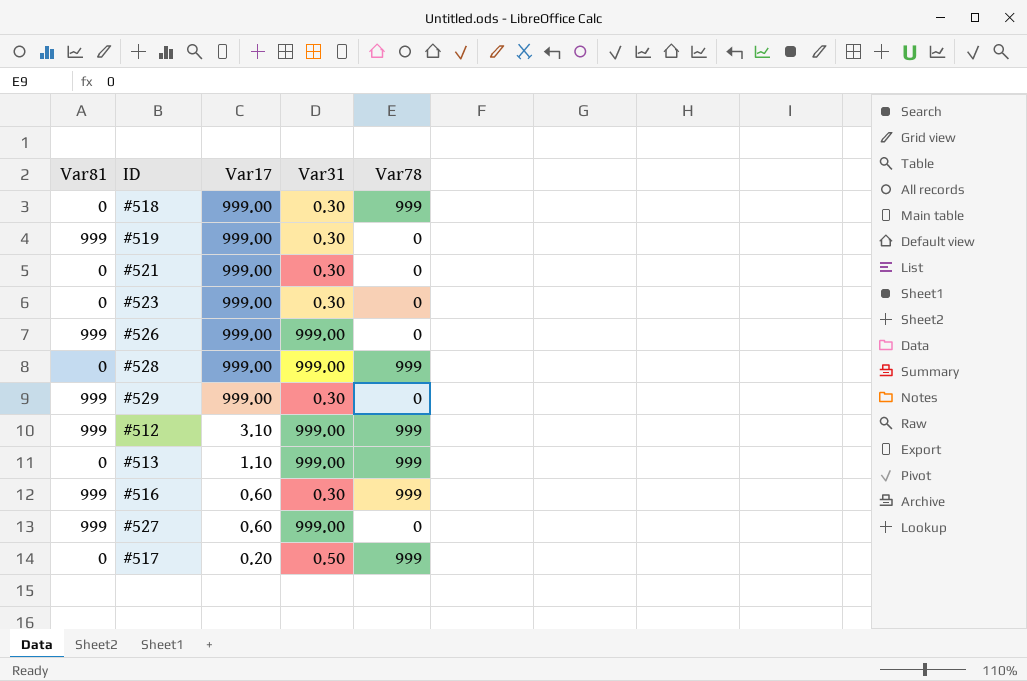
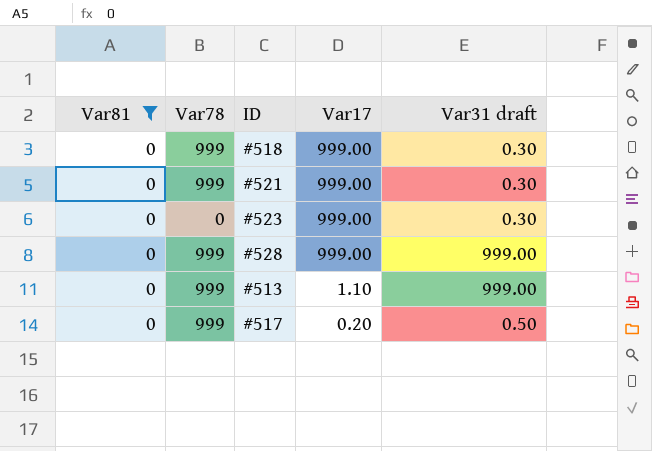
filter: none -> Var81 = 0
column Var78 | position: 5 -> 2
column name: Var31 -> Var31 draft
#521 | Var78: 0 -> 999

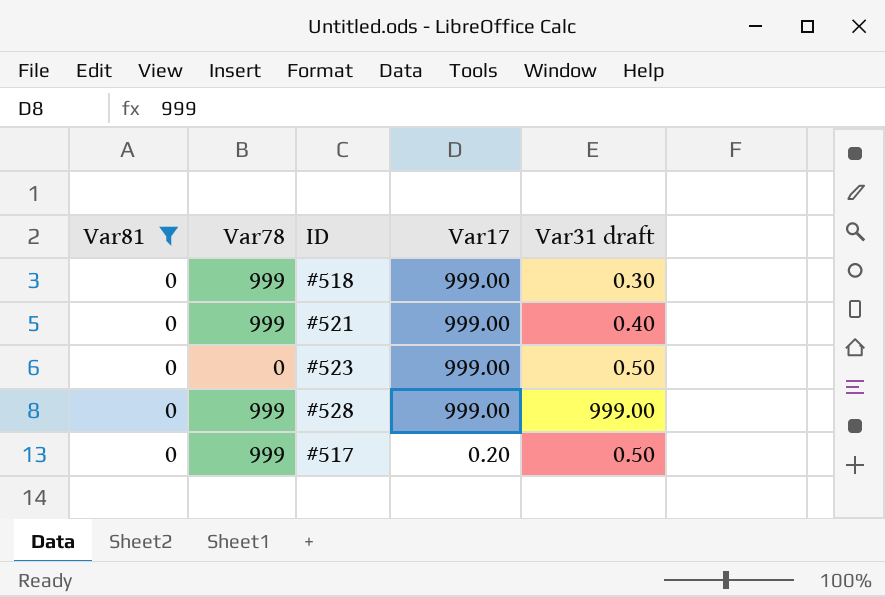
row #513: 0 | 999 | 1.10 | 999.00 -> none
#521 | Var31 draft: 0.30 -> 0.40
#523 | Var31 draft: 0.30 -> 0.50

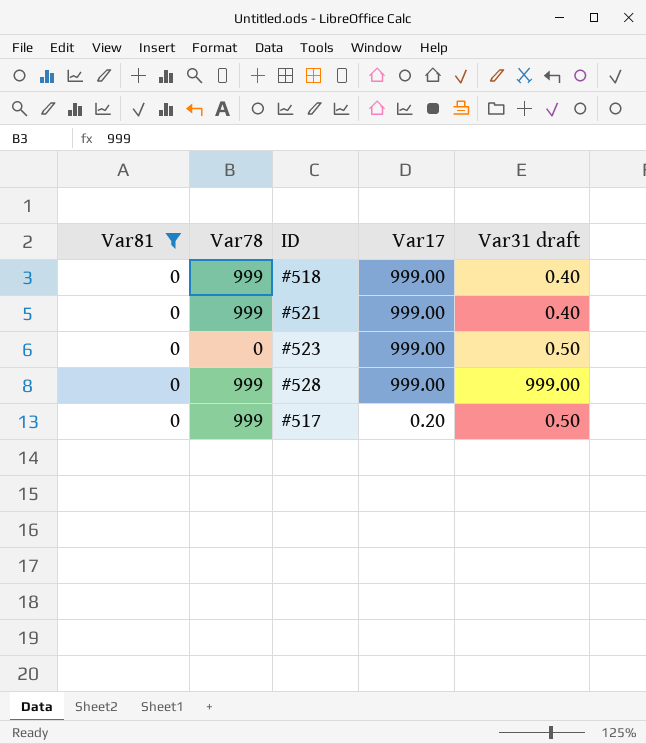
#518 | Var31 draft: 0.30 -> 0.40

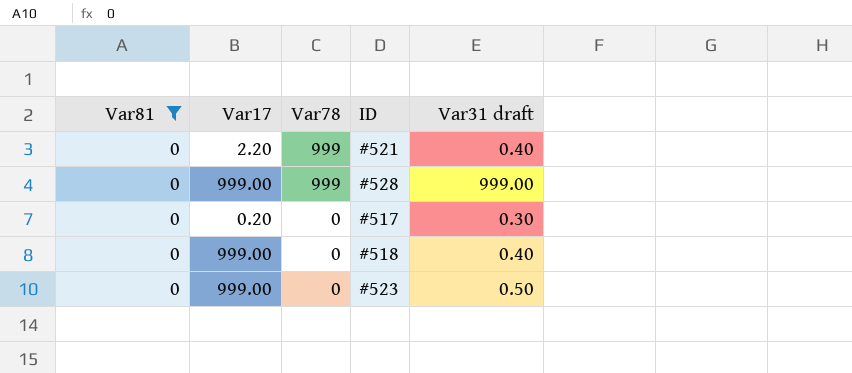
row order: Var17 descending -> Var78 descending
column Var17 | position: 4 -> 2
#521 | Var17: 999.00 -> 2.20
#517 | Var78: 999 -> 0
#517 | Var31 draft: 0.50 -> 0.30
#518 | Var78: 999 -> 0

